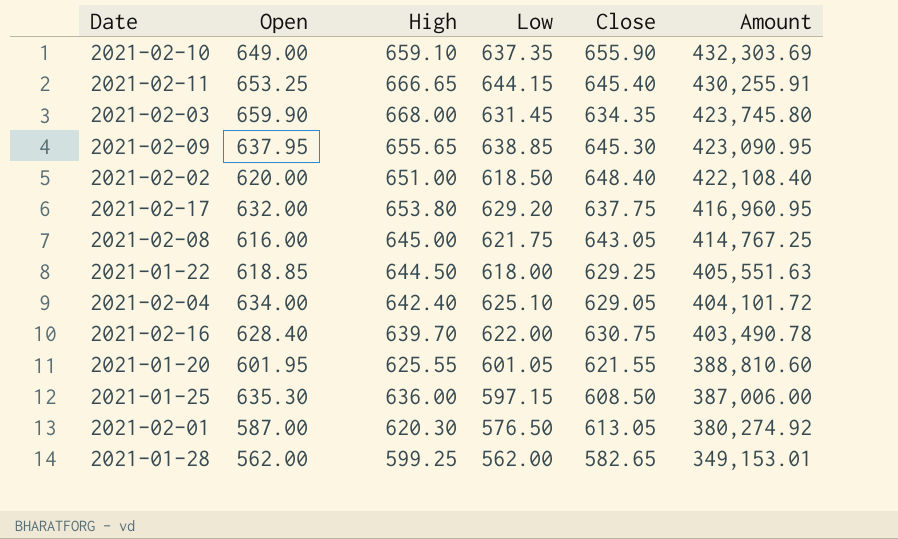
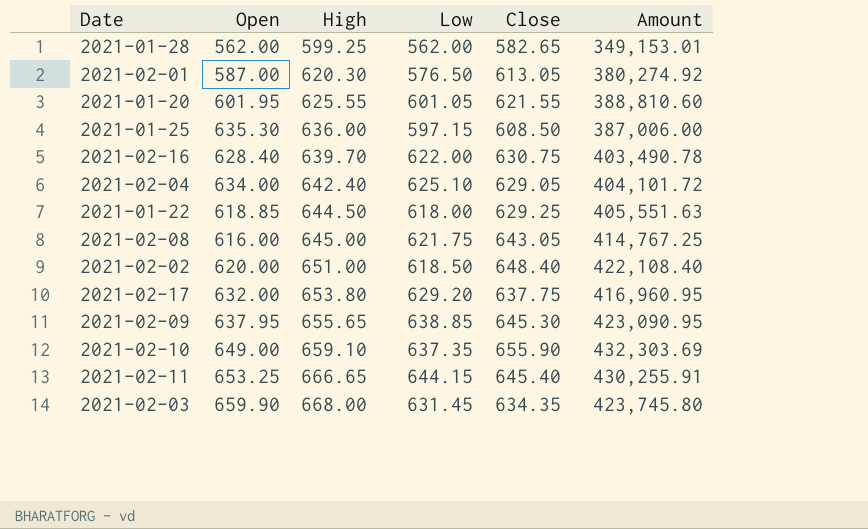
row order: Amount descending -> High ascending

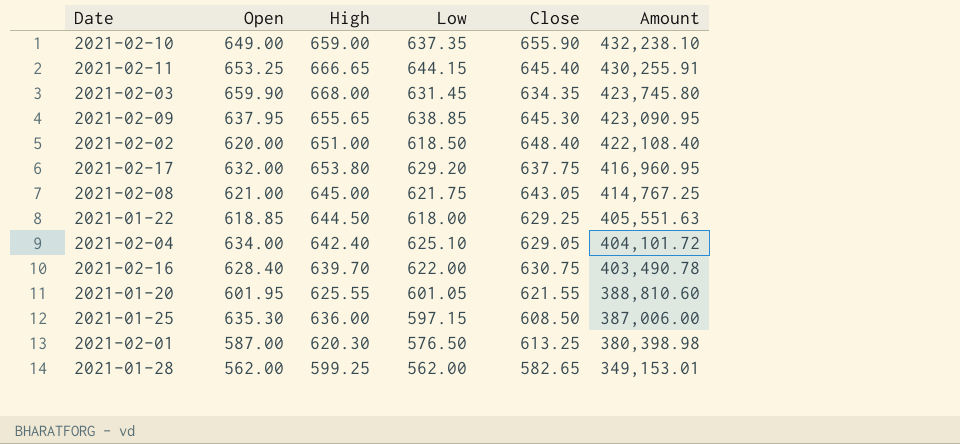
row order: High ascending -> Amount descending
2021-02-10 | High: 659.10 -> 659.00
2021-02-10 | Amount: 432,303.69 -> 432,238.10
2021-02-08 | Open: 616.00 -> 621.00
2021-02-01 | Close: 613.05 -> 613.25
2021-02-01 | Amount: 380,274.92 -> 380,398.98

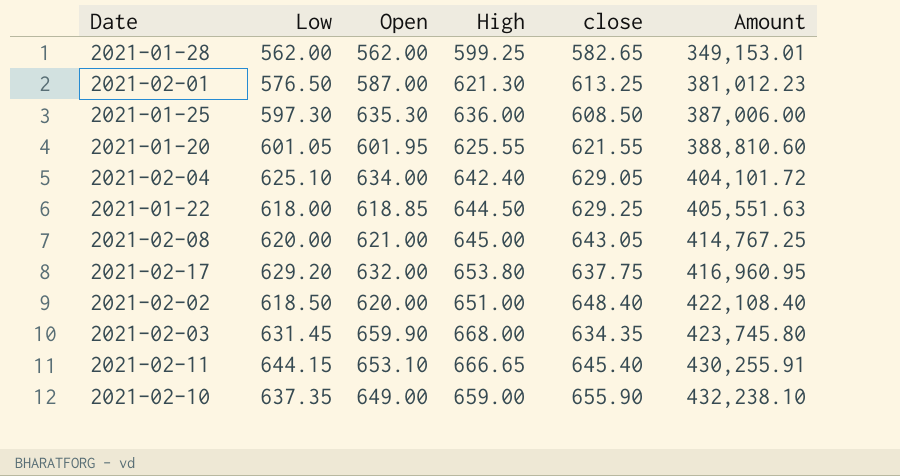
row order: Amount descending -> Amount ascending
column Low | position: 4 -> 2
column name: Close -> close
row 2021-02-09: 637.95 | 655.65 | 638.85 | 645.30 | 423,090.95 -> none
row 2021-02-16: 628.40 | 639.70 | 622.00 | 630.75 | 403,490.78 -> none
2021-02-01 | High: 620.30 -> 621.30
2021-02-01 | Amount: 380,398.98 -> 381,012.23
2021-01-25 | Low: 597.15 -> 597.30
2021-02-08 | Low: 621.75 -> 620.00
2021-02-11 | Open: 653.25 -> 653.10

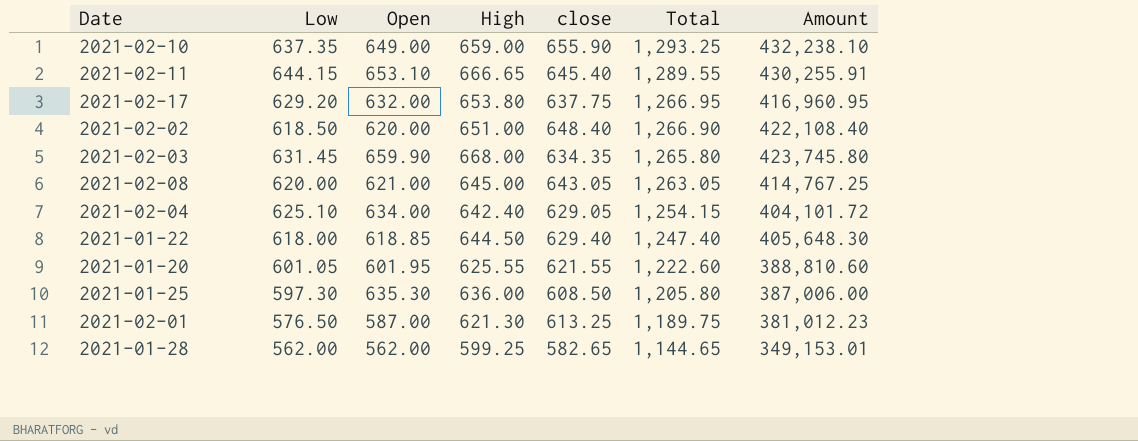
row order: Amount ascending -> Total descending
column Total | formula: none -> [Low] + [close]
2021-01-22 | close: 629.25 -> 629.40
2021-01-22 | Amount: 405,551.63 -> 405,648.30

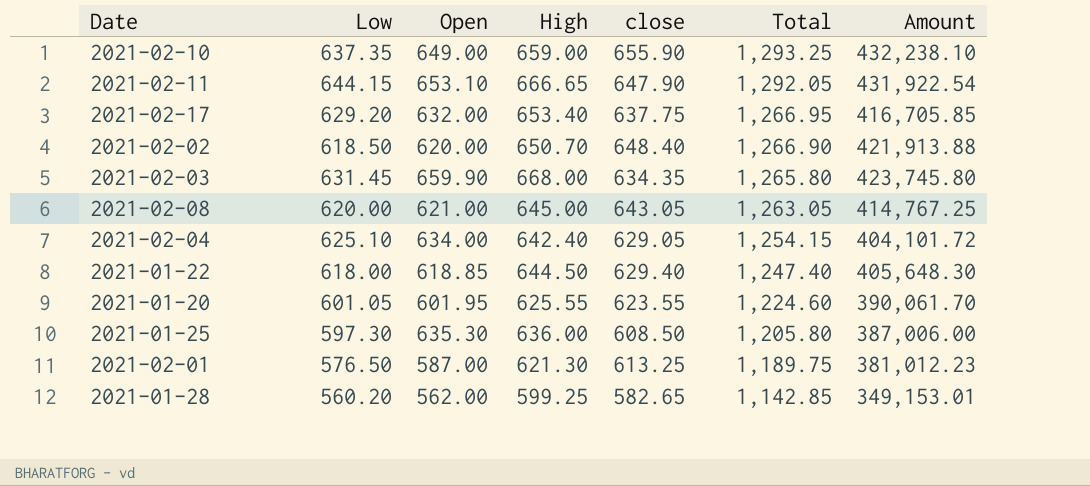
2021-02-11 | close: 645.40 -> 647.90
2021-02-11 | Total: 1,289.55 -> 1,292.05
2021-02-11 | Amount: 430,255.91 -> 431,922.54
2021-02-17 | High: 653.80 -> 653.40
2021-02-17 | Amount: 416,960.95 -> 416,705.85
2021-02-02 | High: 651.00 -> 650.70
2021-02-02 | Amount: 422,108.40 -> 421,913.88
2021-01-20 | close: 621.55 -> 623.55
2021-01-20 | Total: 1,222.60 -> 1,224.60
2021-01-20 | Amount: 388,810.60 -> 390,061.70
2021-01-28 | Low: 562.00 -> 560.20
2021-01-28 | Total: 1,144.65 -> 1,142.85

